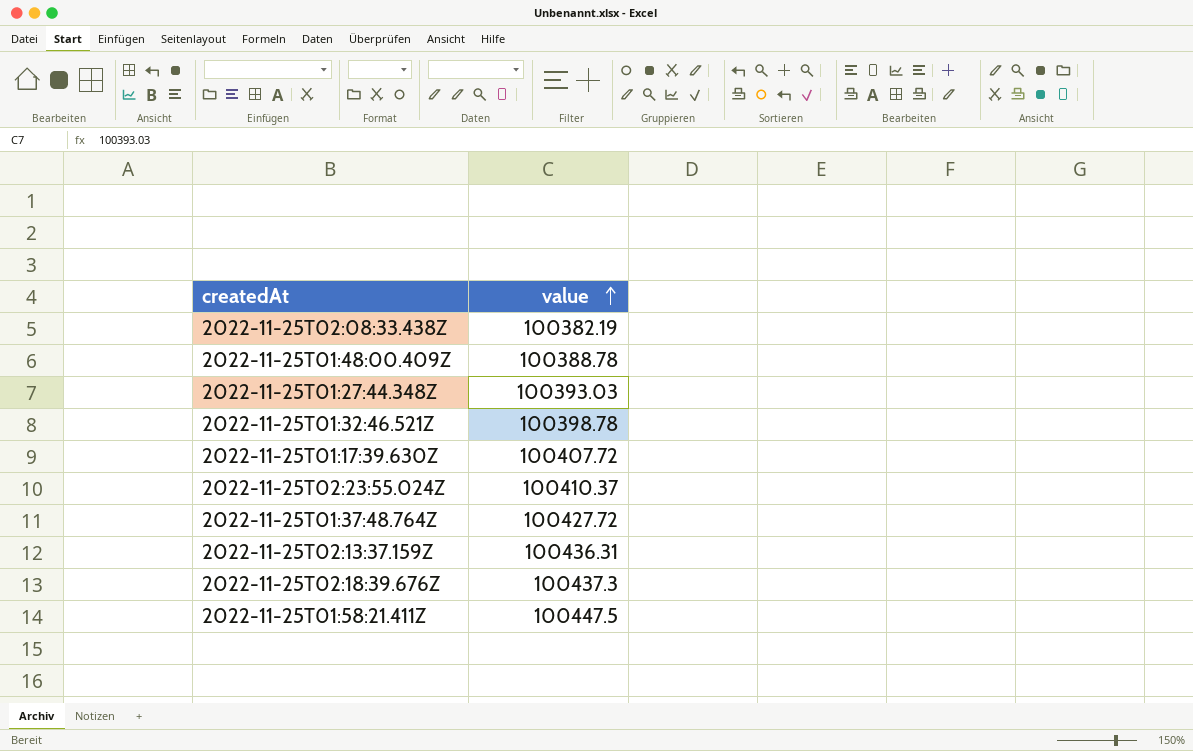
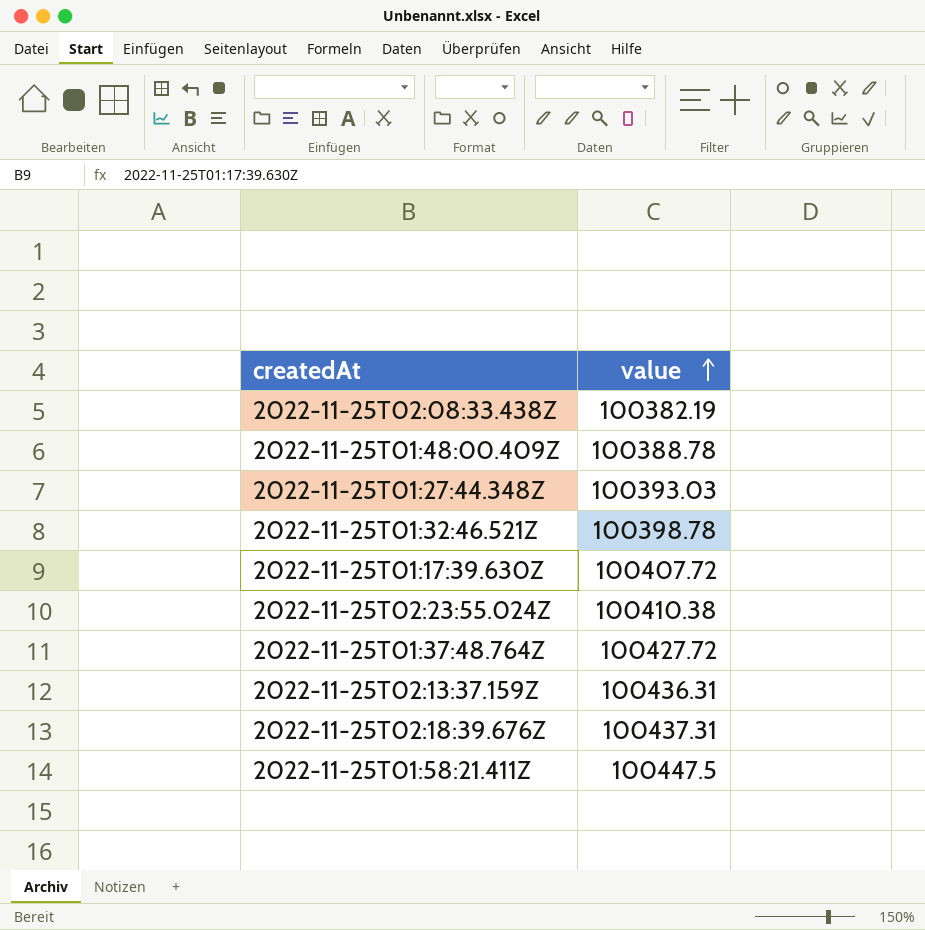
2022-11-25T02:23:55.024Z | value: 100410.37 -> 100410.38
2022-11-25T02:18:39.676Z | value: 100437.3 -> 100437.31

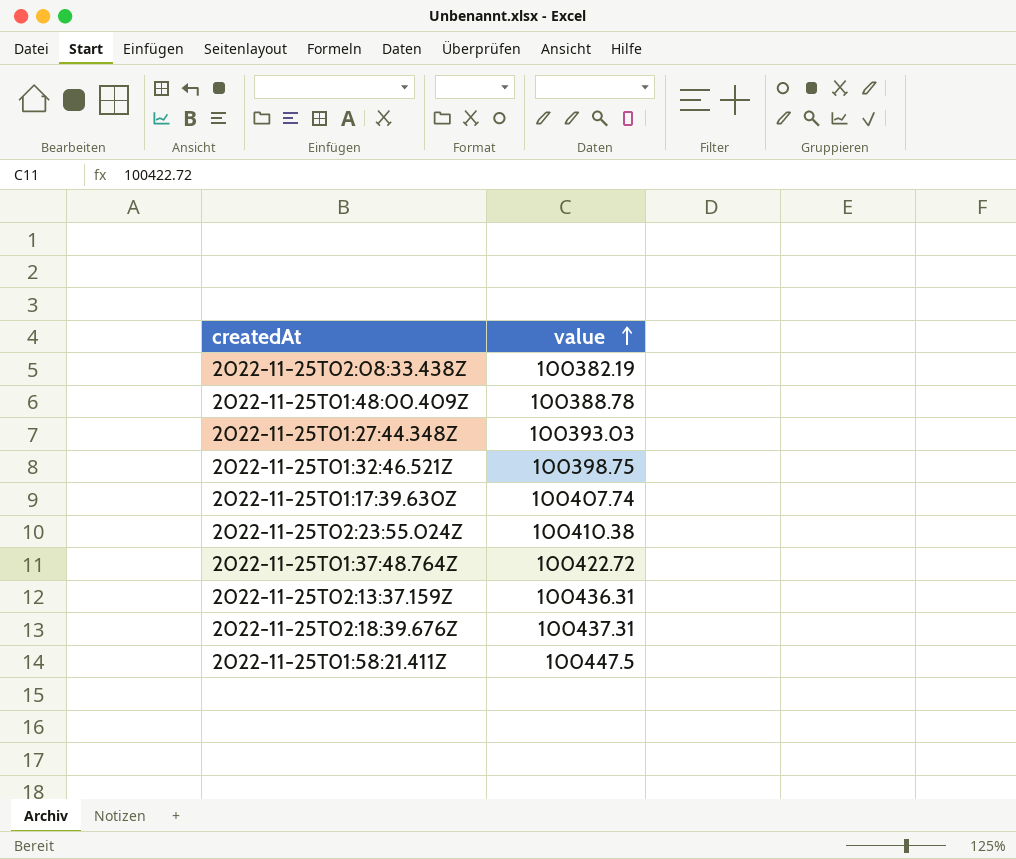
2022-11-25T01:32:46.521Z | value: 100398.78 -> 100398.75
2022-11-25T01:17:39.630Z | value: 100407.72 -> 100407.74
2022-11-25T01:37:48.764Z | value: 100427.72 -> 100422.72

